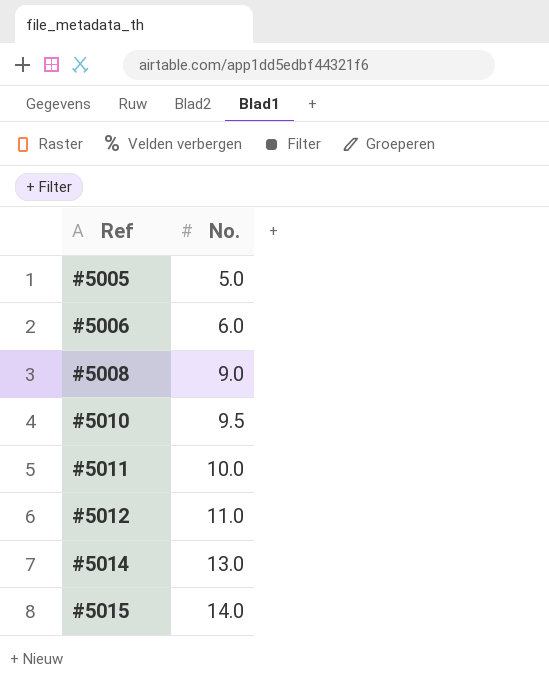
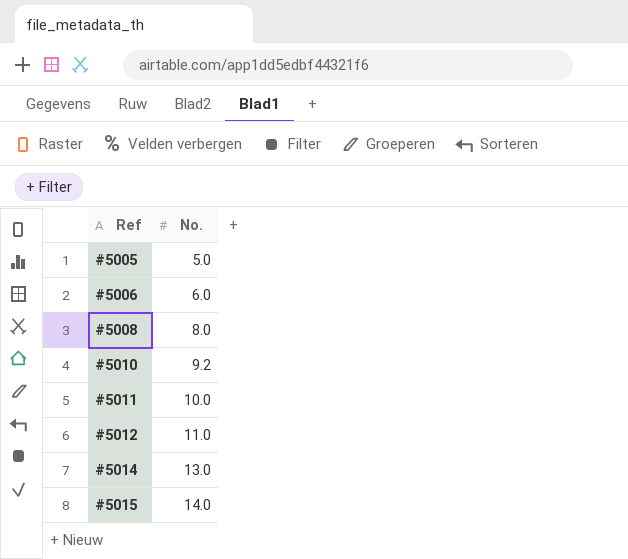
#5008 | No.: 9.0 -> 8.0
#5010 | No.: 9.5 -> 9.2

